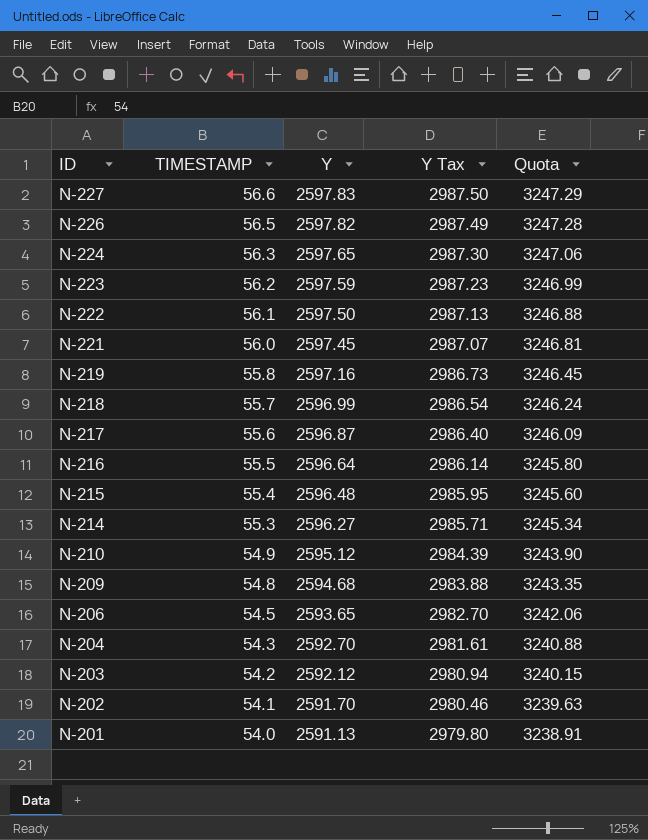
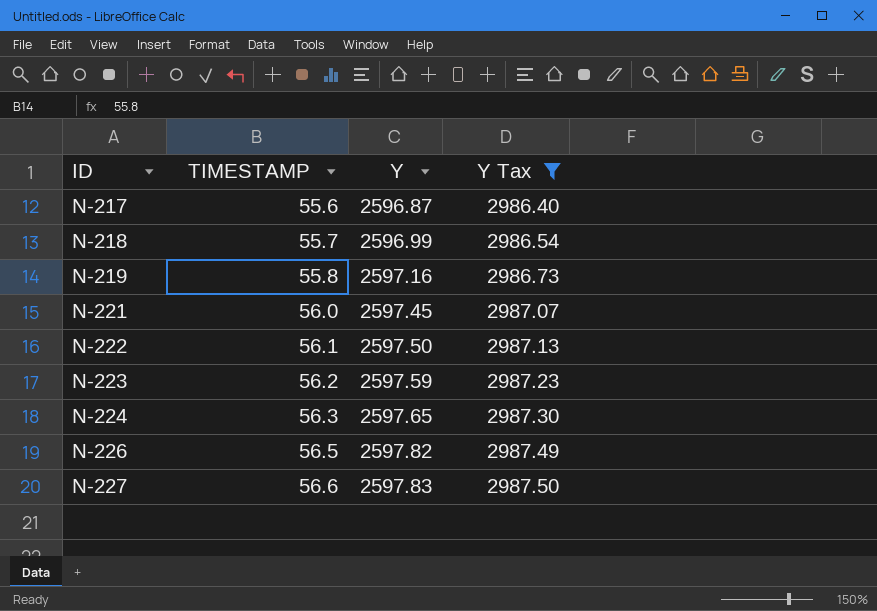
filter: none -> Y Tax >= 2986.40
row order: ID descending -> ID ascending
column Quota | formula: [Y] * 1.25 -> none

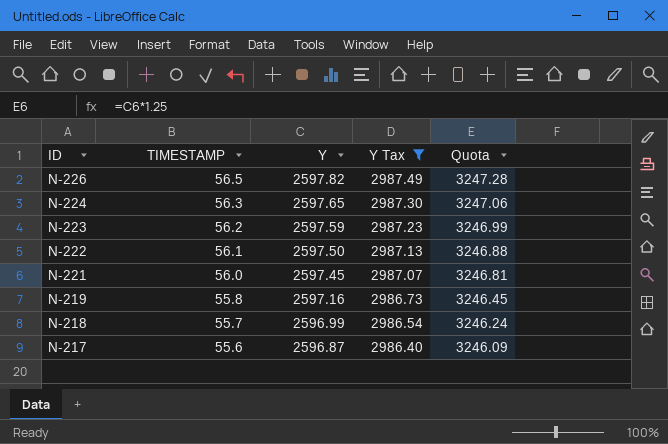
row order: ID ascending -> ID descending
column Quota | formula: none -> [Y] * 1.25
row N-227: 56.6 | 2597.83 | 2987.50 -> none

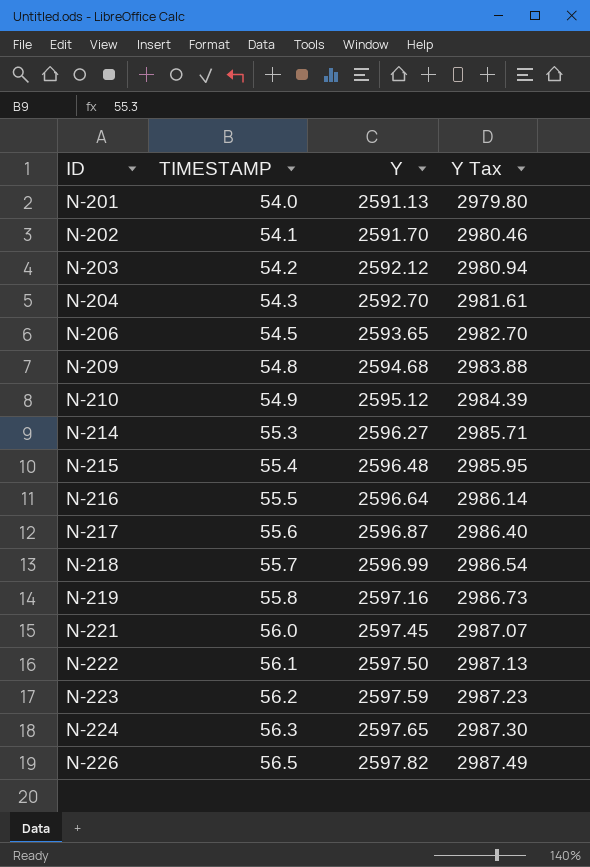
filter: Y Tax >= 2986.40 -> none
row order: ID descending -> ID ascending
column Quota | formula: [Y] * 1.25 -> none

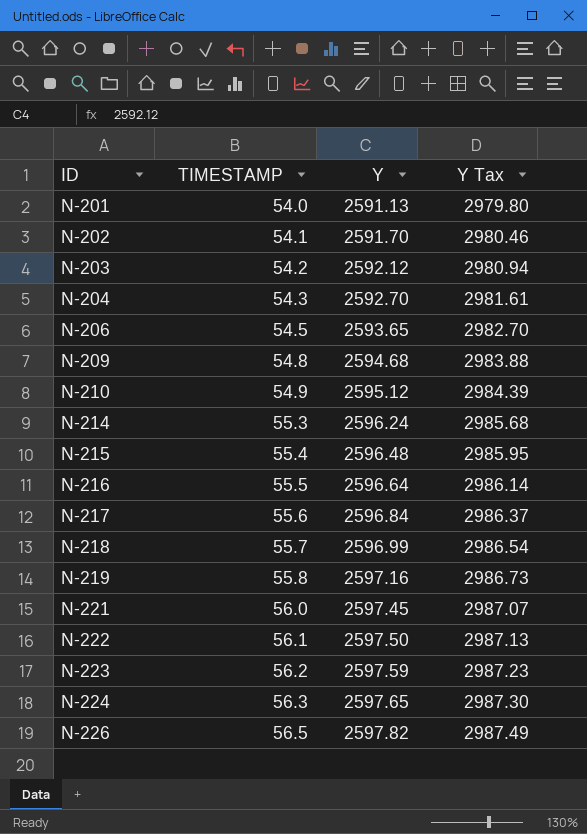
N-214 | Y: 2596.27 -> 2596.24
N-214 | Y Tax: 2985.71 -> 2985.68
N-217 | Y: 2596.87 -> 2596.84
N-217 | Y Tax: 2986.40 -> 2986.37

